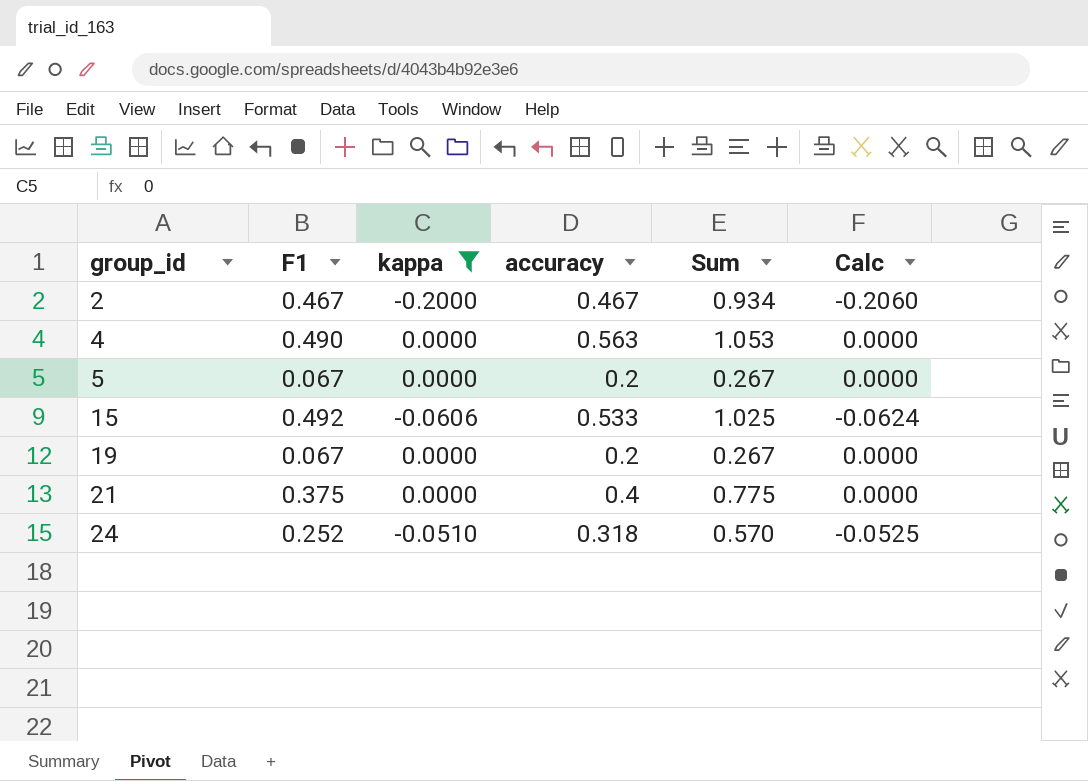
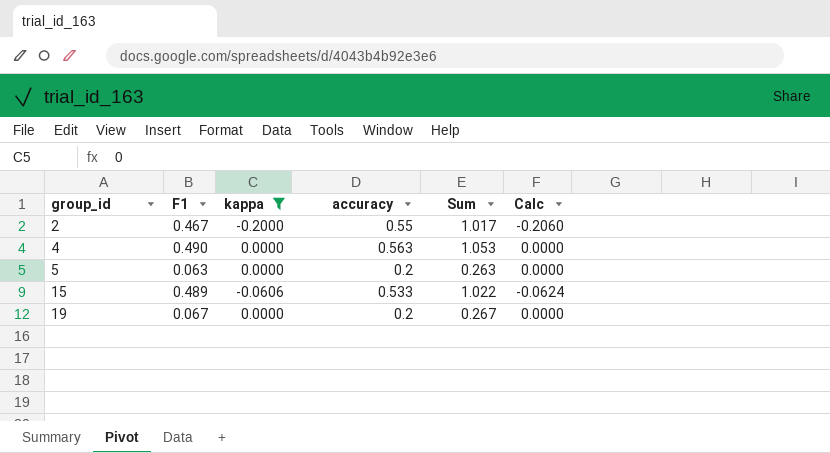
row 21: 0.375 | 0.0000 | 0.4 | 0.775 | 0.0000 -> none
row 24: 0.252 | -0.0510 | 0.318 | 0.570 | -0.0525 -> none
2 | accuracy: 0.467 -> 0.55
2 | Sum: 0.934 -> 1.017
5 | F1: 0.067 -> 0.063
5 | Sum: 0.267 -> 0.263
15 | F1: 0.492 -> 0.489
15 | Sum: 1.025 -> 1.022

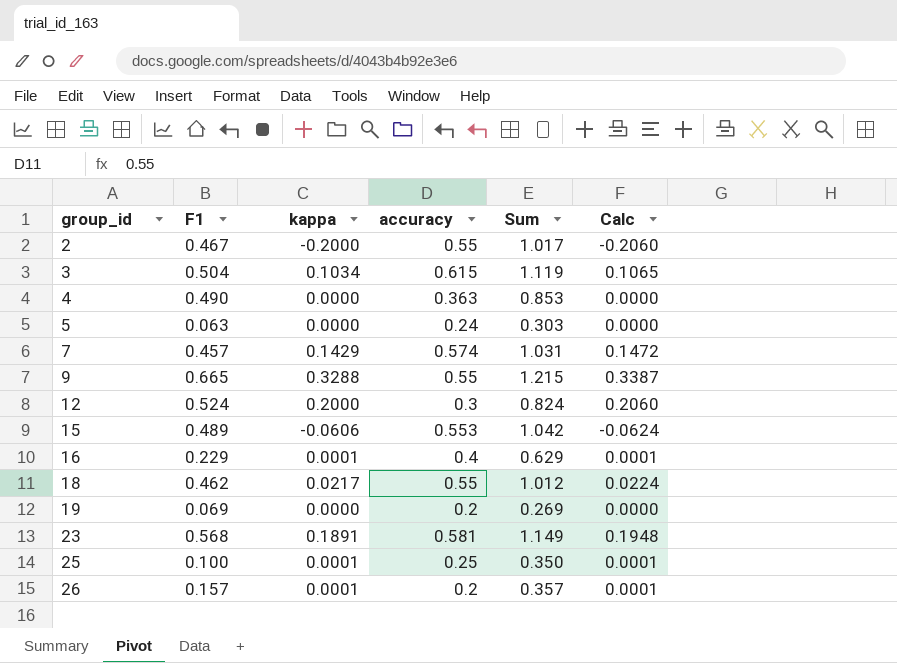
filter: kappa <= 0.0000 -> none
4 | accuracy: 0.563 -> 0.363
4 | Sum: 1.053 -> 0.853
5 | accuracy: 0.2 -> 0.24
5 | Sum: 0.263 -> 0.303
15 | accuracy: 0.533 -> 0.553
15 | Sum: 1.022 -> 1.042
19 | F1: 0.067 -> 0.069
19 | Sum: 0.267 -> 0.269

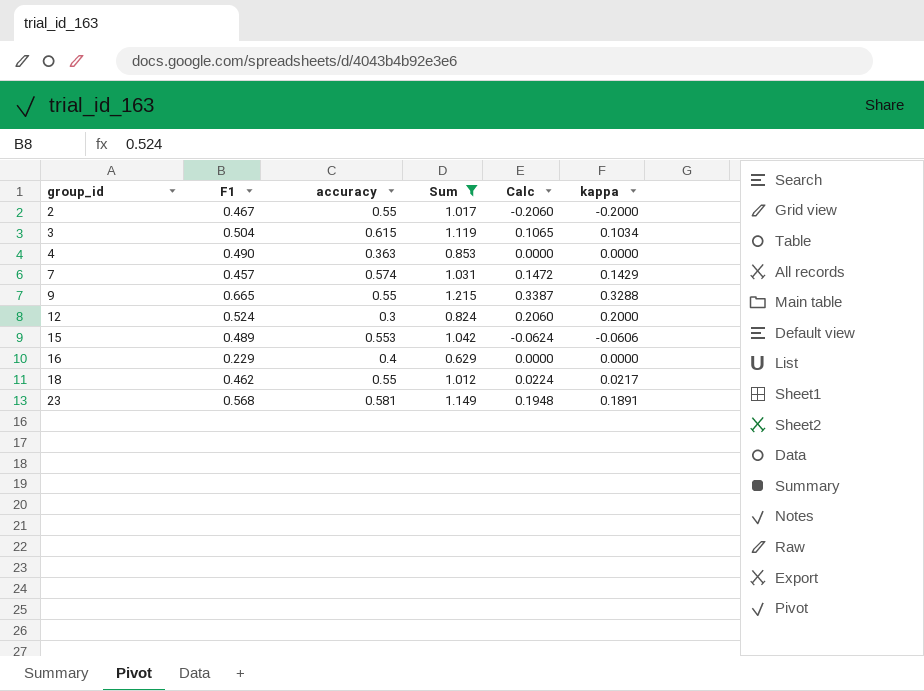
filter: none -> Sum >= 0.629
column kappa | position: 3 -> 6
16 | Calc: 0.0001 -> 0.0000
16 | kappa: 0.0001 -> 0.0000

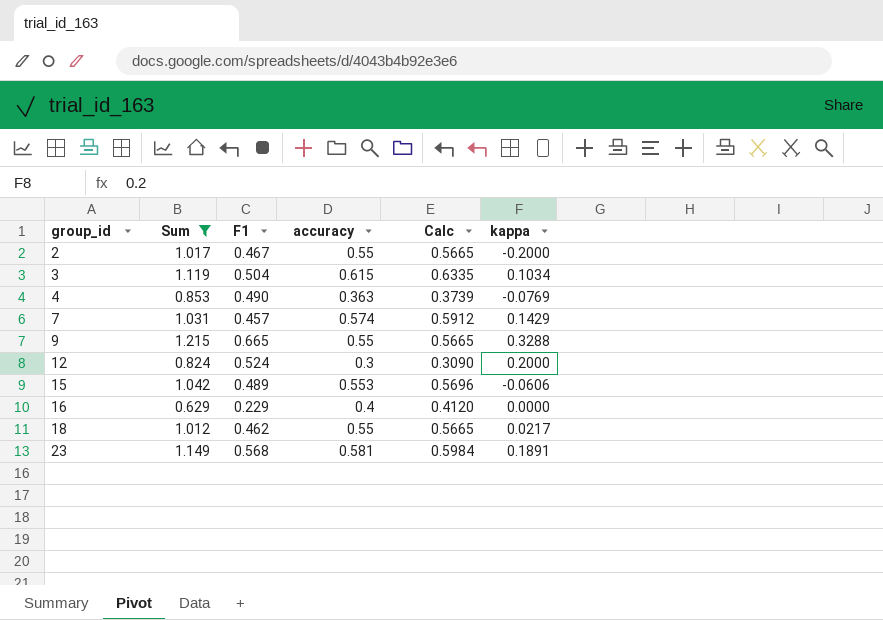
column Sum | position: 4 -> 2
column Calc | formula: [kappa] * 1.03 -> [accuracy] * 1.03
4 | kappa: 0.0000 -> -0.0769

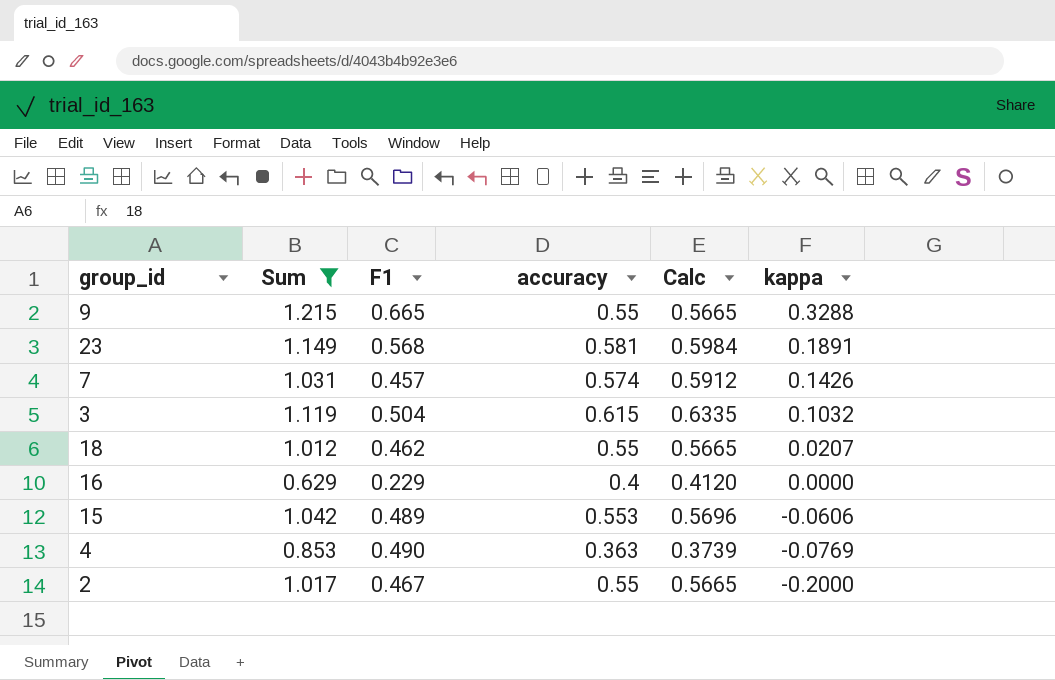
row order: group_id ascending -> kappa descending
row 12: 0.824 | 0.524 | 0.3 | 0.3090 | 0.2000 -> none
7 | kappa: 0.1429 -> 0.1426
3 | kappa: 0.1034 -> 0.1032
18 | kappa: 0.0217 -> 0.0207

